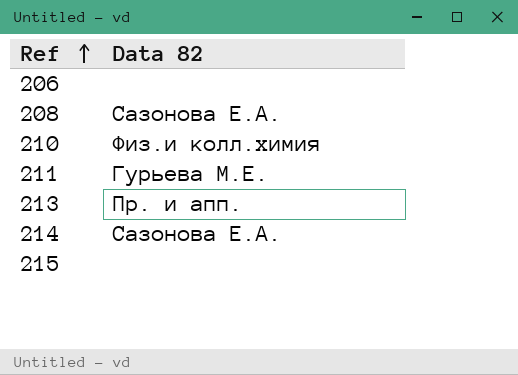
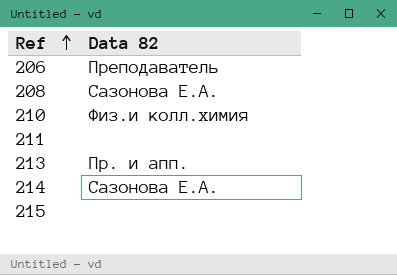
206 | Data 82: none -> Преподаватель
211 | Data 82: Гурьева М.Е. -> none

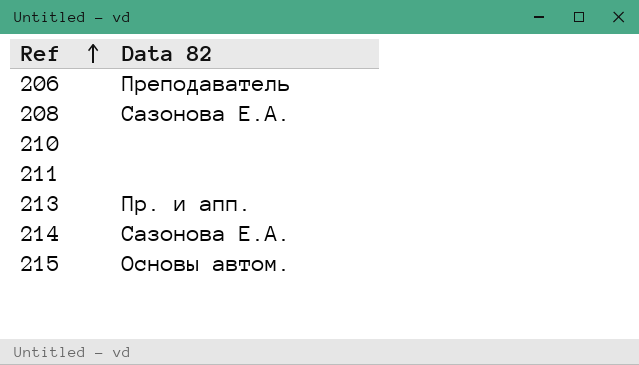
210 | Data 82: Физ.и колл.химия -> none
215 | Data 82: none -> Основы автом.

